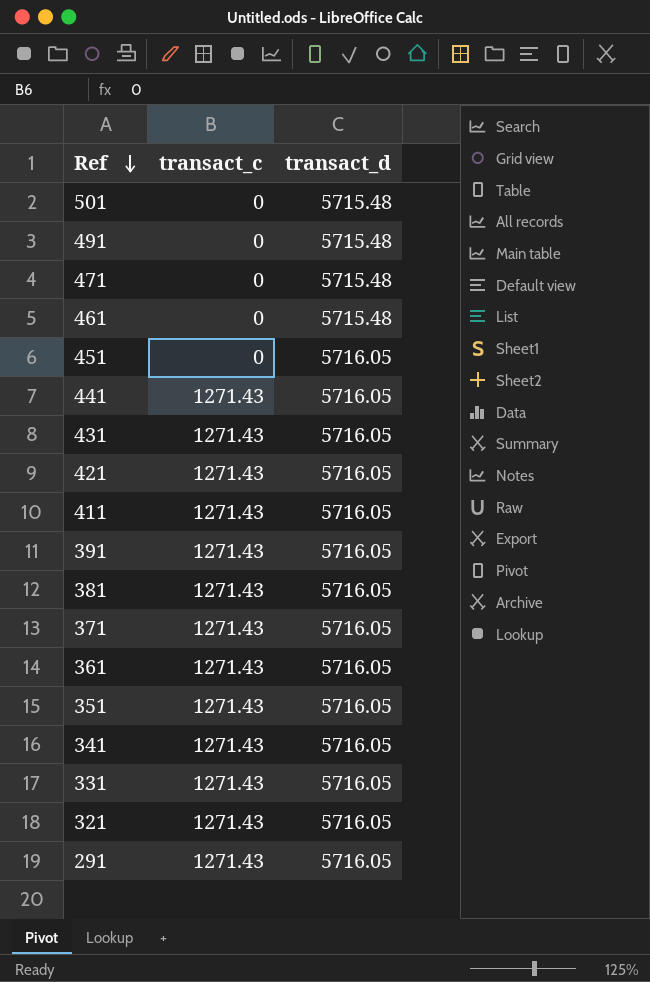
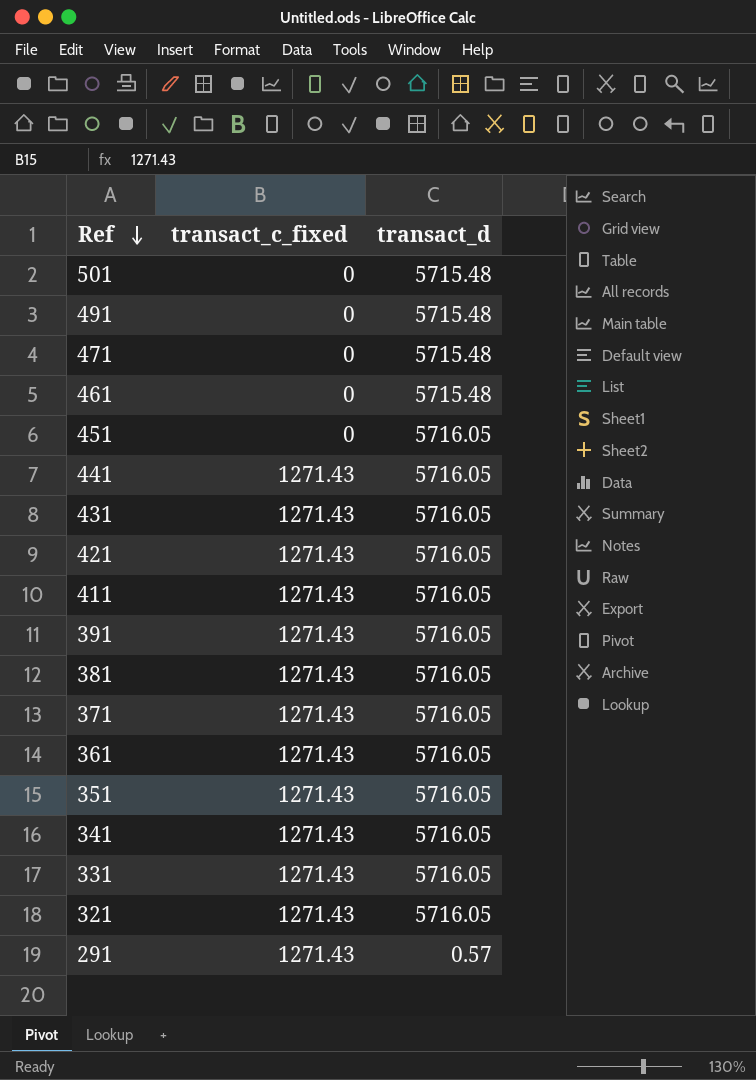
column name: transact_c -> transact_c_fixed
291 | transact_d: 5716.05 -> 0.57

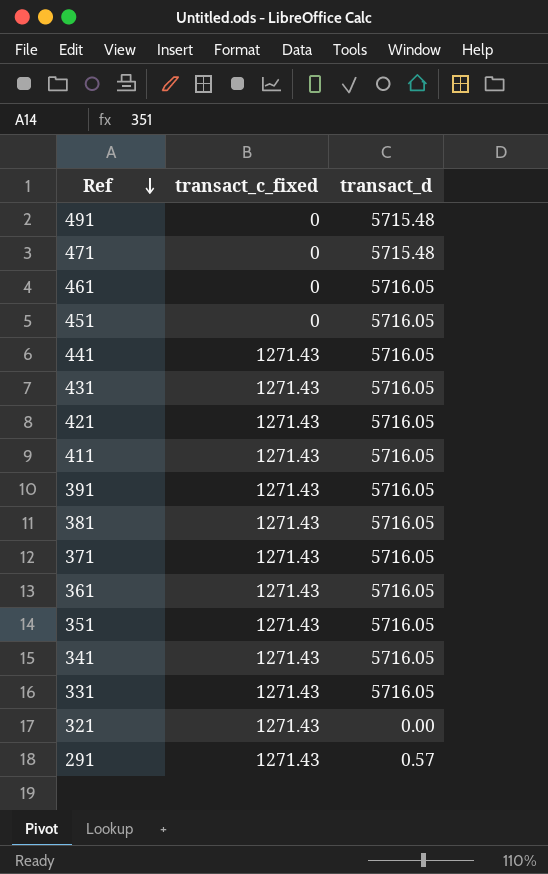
row 501: 0 | 5715.48 -> none
461 | transact_d: 5715.48 -> 5716.05
321 | transact_d: 5716.05 -> 0.00

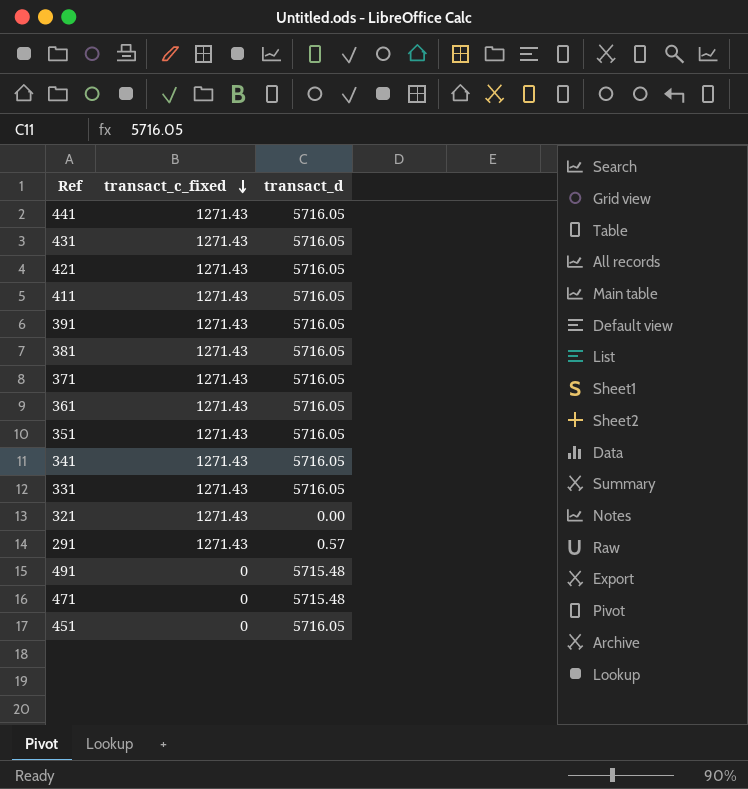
row order: Ref descending -> transact_c_fixed descending
row 461: 0 | 5716.05 -> none

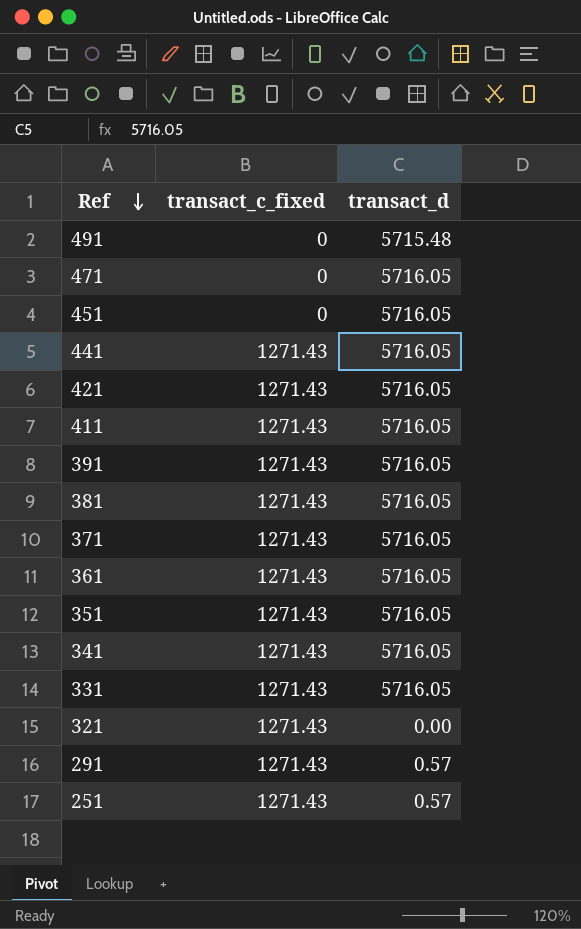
row order: transact_c_fixed descending -> Ref descending
row 431: 1271.43 | 5716.05 -> none
471 | transact_d: 5715.48 -> 5716.05
row 251: none -> 1271.43 | 0.57

